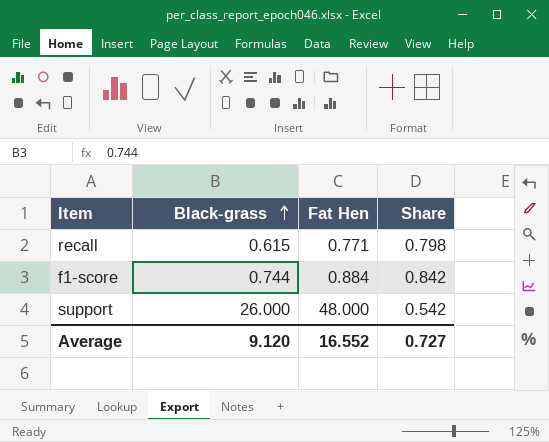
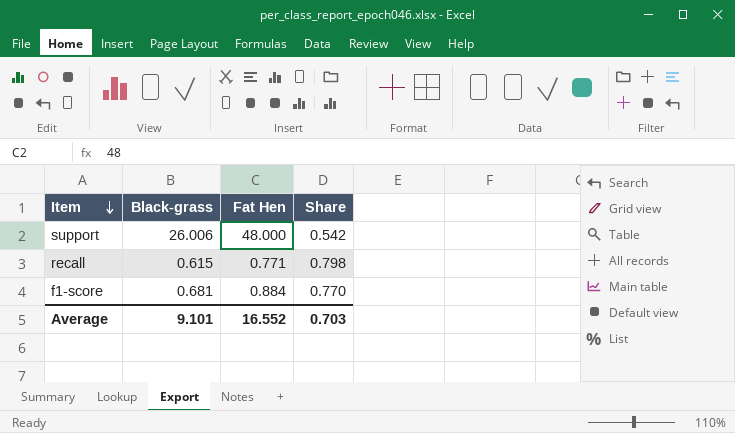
row order: Black-grass ascending -> Item descending
support | Black-grass: 26.000 -> 26.006
f1-score | Black-grass: 0.744 -> 0.681
f1-score | Share: 0.842 -> 0.770
Average | Black-grass: 9.120 -> 9.101
Average | Share: 0.727 -> 0.703

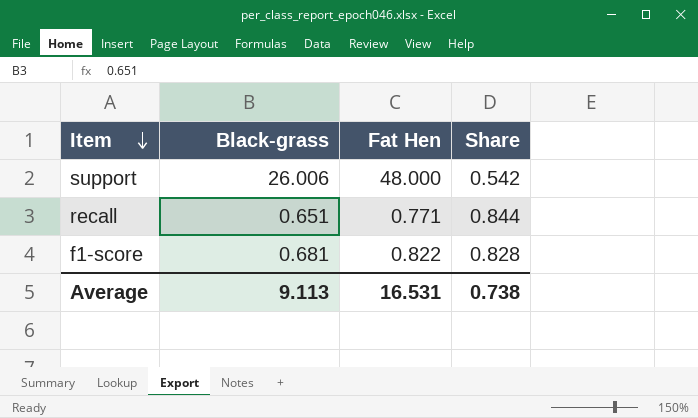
recall | Black-grass: 0.615 -> 0.651
recall | Share: 0.798 -> 0.844
f1-score | Fat Hen: 0.884 -> 0.822
f1-score | Share: 0.770 -> 0.828
Average | Black-grass: 9.101 -> 9.113
Average | Fat Hen: 16.552 -> 16.531
Average | Share: 0.703 -> 0.738

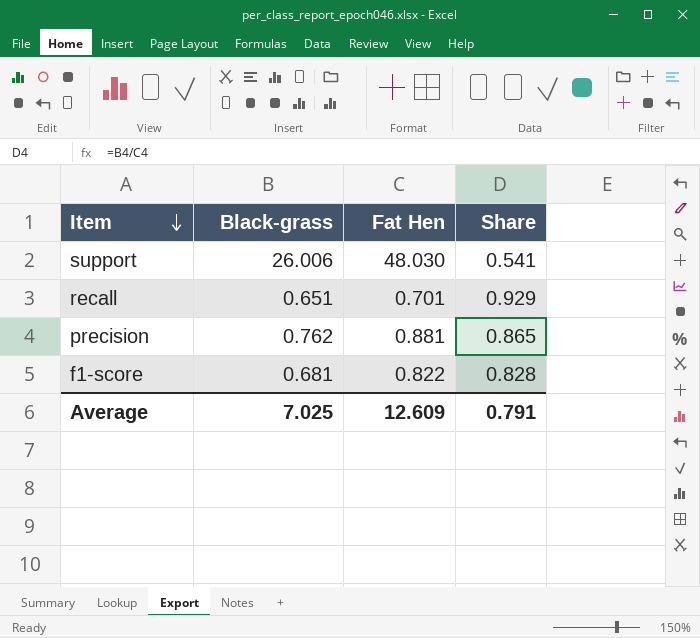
support | Fat Hen: 48.000 -> 48.030
support | Share: 0.542 -> 0.541
recall | Fat Hen: 0.771 -> 0.701
recall | Share: 0.844 -> 0.929
row precision: none -> 0.762 | 0.881 | 0.865
Average | Black-grass: 9.113 -> 7.025
Average | Fat Hen: 16.531 -> 12.609
Average | Share: 0.738 -> 0.791

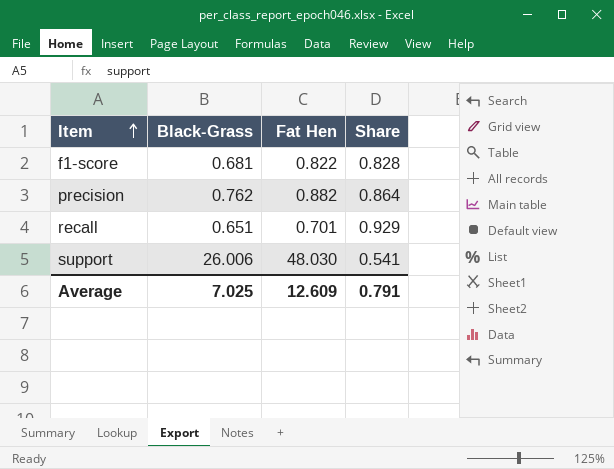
row order: Item descending -> Item ascending
column name: Black-grass -> Black-Grass
precision | Fat Hen: 0.881 -> 0.882
precision | Share: 0.865 -> 0.864

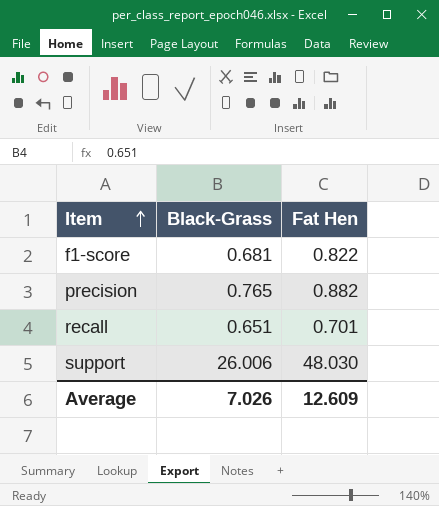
column Share | formula: [Black-Grass] / [Fat Hen] -> none
precision | Black-Grass: 0.762 -> 0.765
Average | Black-Grass: 7.025 -> 7.026

